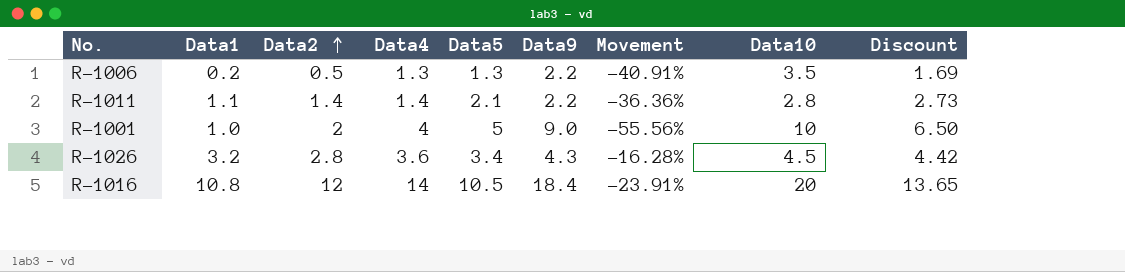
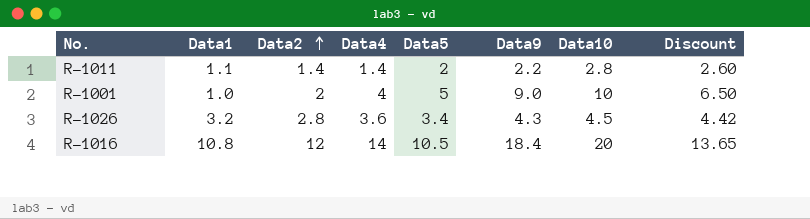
column Movement | formula: ([Data4] - [Data9]) / [Data9] -> none
row R-1006: 0.2 | 0.5 | 1.3 | 1.3 | 2.2 | -40.91% | 3.5 | 1.69 -> none
R-1011 | Data5: 2.1 -> 2
R-1011 | Discount: 2.73 -> 2.60

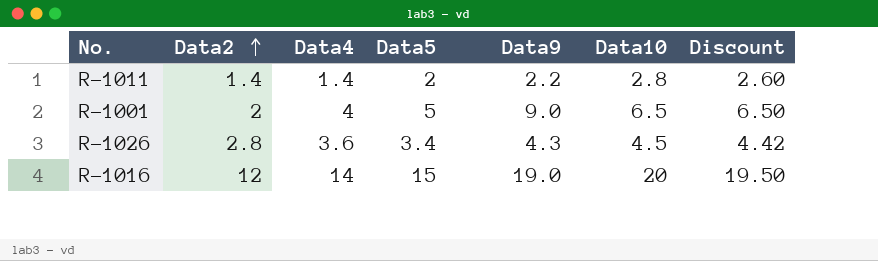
column Data1 | position: 2 -> none
R-1001 | Data10: 10 -> 6.5
R-1016 | Data5: 10.5 -> 15
R-1016 | Data9: 18.4 -> 19.0
R-1016 | Discount: 13.65 -> 19.50

